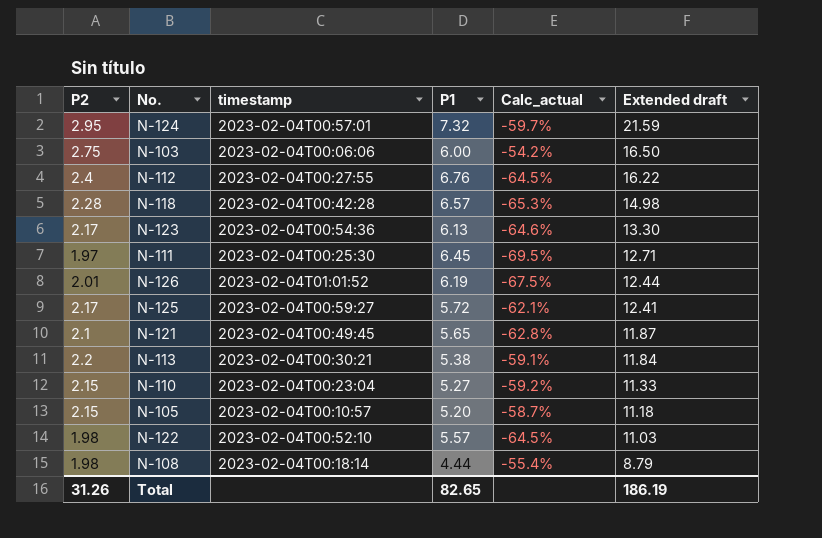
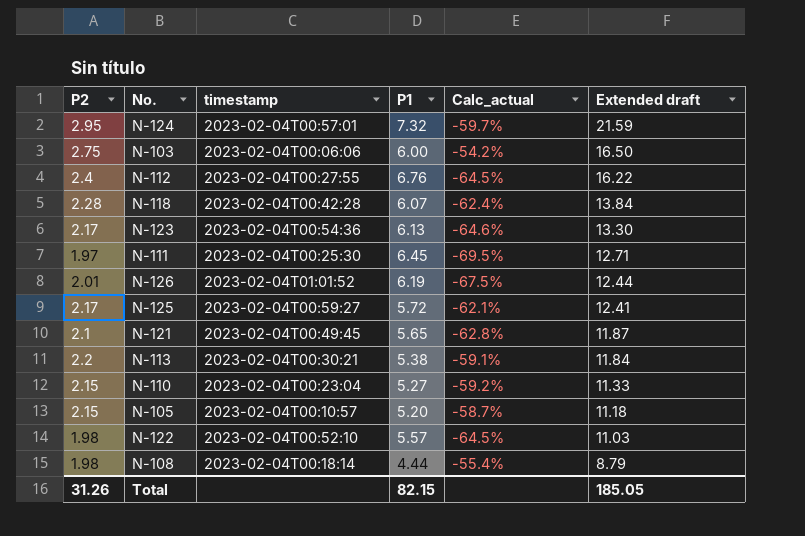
N-118 | P1: 6.57 -> 6.07
N-118 | Calc_actual: -65.3% -> -62.4%
N-118 | Extended draft: 14.98 -> 13.84
Total | P1: 82.65 -> 82.15
Total | Extended draft: 186.19 -> 185.05

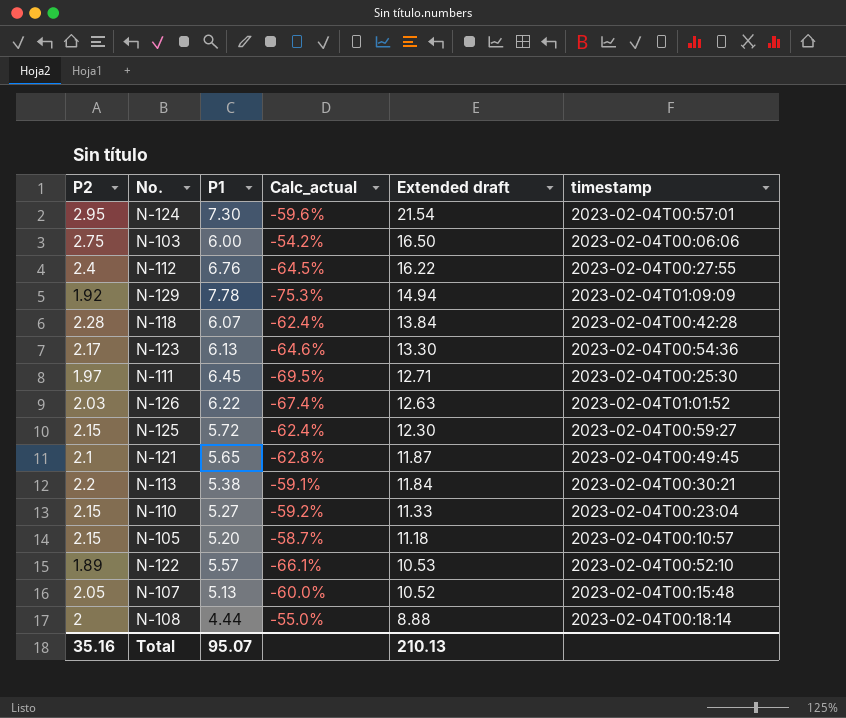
column timestamp | position: 3 -> 6
N-124 | P1: 7.32 -> 7.30
N-124 | Calc_actual: -59.7% -> -59.6%
N-124 | Extended draft: 21.59 -> 21.54
row N-129: none -> 1.92 | 7.78 | -75.3% | 14.94 | 2023-02-04T01:09:09
N-126 | P2: 2.01 -> 2.03
N-126 | P1: 6.19 -> 6.22
N-126 | Calc_actual: -67.5% -> -67.4%
N-126 | Extended draft: 12.44 -> 12.63
N-125 | P2: 2.17 -> 2.15
N-125 | Calc_actual: -62.1% -> -62.4%
N-125 | Extended draft: 12.41 -> 12.30
N-122 | P2: 1.98 -> 1.89
N-122 | Calc_actual: -64.5% -> -66.1%
N-122 | Extended draft: 11.03 -> 10.53
row N-107: none -> 2.05 | 5.13 | -60.0% | 10.52 | 2023-02-04T00:15:48
N-108 | P2: 1.98 -> 2
N-108 | Calc_actual: -55.4% -> -55.0%
N-108 | Extended draft: 8.79 -> 8.88
Total | P2: 31.26 -> 35.16
Total | P1: 82.15 -> 95.07
Total | Extended draft: 185.05 -> 210.13

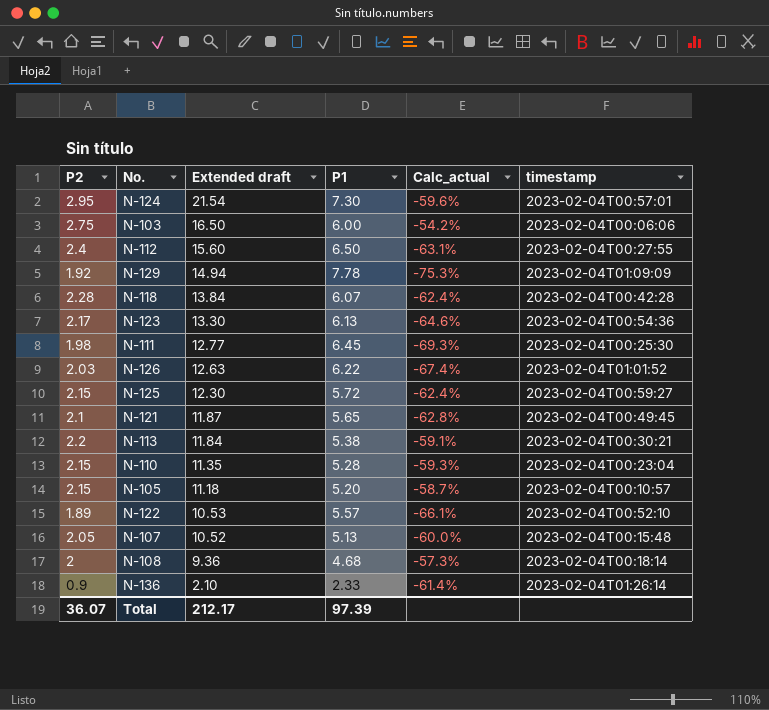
column Extended draft | position: 5 -> 3
N-112 | Extended draft: 16.22 -> 15.60
N-112 | P1: 6.76 -> 6.50
N-112 | Calc_actual: -64.5% -> -63.1%
N-111 | P2: 1.97 -> 1.98
N-111 | Extended draft: 12.71 -> 12.77
N-111 | Calc_actual: -69.5% -> -69.3%
N-110 | Extended draft: 11.33 -> 11.35
N-110 | P1: 5.27 -> 5.28
N-110 | Calc_actual: -59.2% -> -59.3%
N-108 | Extended draft: 8.88 -> 9.36
N-108 | P1: 4.44 -> 4.68
N-108 | Calc_actual: -55.0% -> -57.3%
row N-136: none -> 0.9 | 2.10 | 2.33 | -61.4% | 2023-02-04T01:26:14
Total | P2: 35.16 -> 36.07
Total | Extended draft: 210.13 -> 212.17
Total | P1: 95.07 -> 97.39

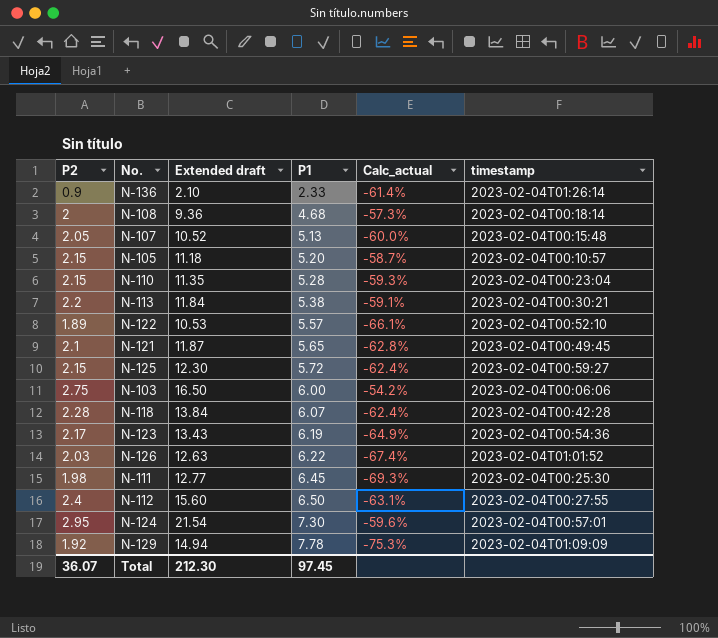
row order: Extended draft descending -> P1 ascending
N-123 | Extended draft: 13.30 -> 13.43
N-123 | P1: 6.13 -> 6.19
N-123 | Calc_actual: -64.6% -> -64.9%
Total | Extended draft: 212.17 -> 212.30
Total | P1: 97.39 -> 97.45

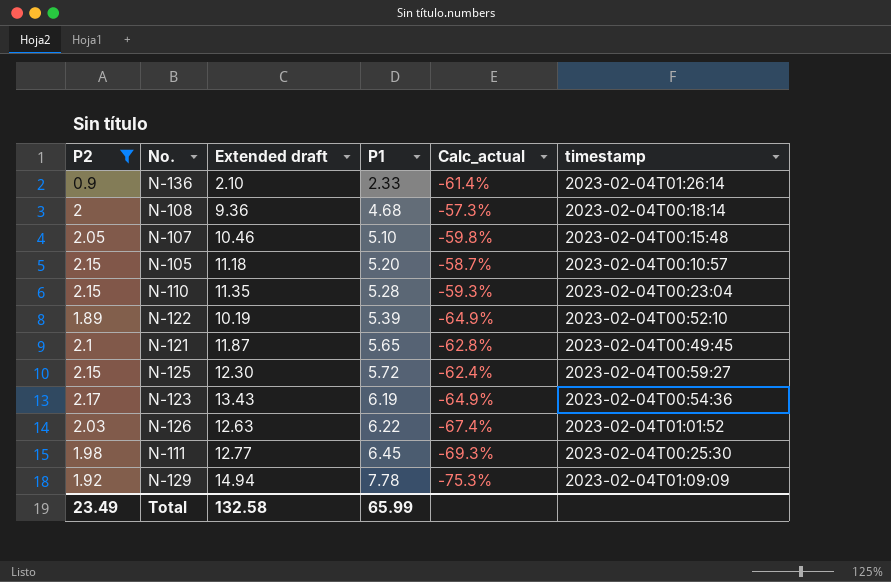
filter: none -> P2 <= 2.17
N-107 | Extended draft: 10.52 -> 10.46
N-107 | P1: 5.13 -> 5.10
N-107 | Calc_actual: -60.0% -> -59.8%
N-122 | Extended draft: 10.53 -> 10.19
N-122 | P1: 5.57 -> 5.39
N-122 | Calc_actual: -66.1% -> -64.9%
Total | P2: 36.07 -> 23.49
Total | Extended draft: 212.30 -> 132.58
Total | P1: 97.45 -> 65.99

